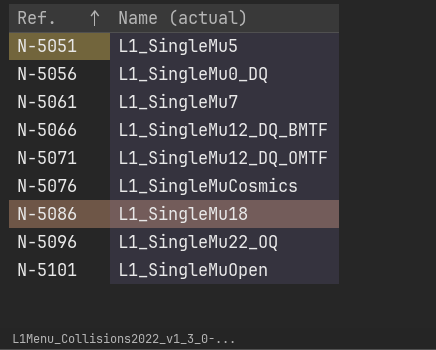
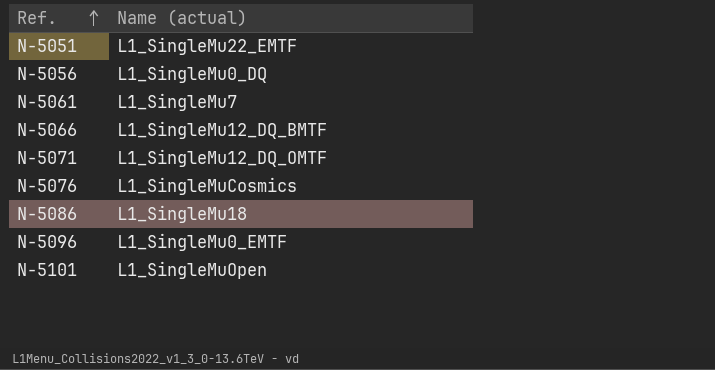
N-5051 | Name (actual): L1_SingleMu5 -> L1_SingleMu22_EMTF
N-5096 | Name (actual): L1_SingleMu22_OQ -> L1_SingleMu0_EMTF

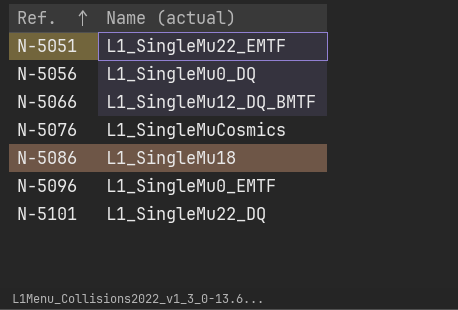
row N-5061: L1_SingleMu7 -> none
row N-5071: L1_SingleMu12_DQ_OMTF -> none
N-5101 | Name (actual): L1_SingleMuOpen -> L1_SingleMu22_DQ

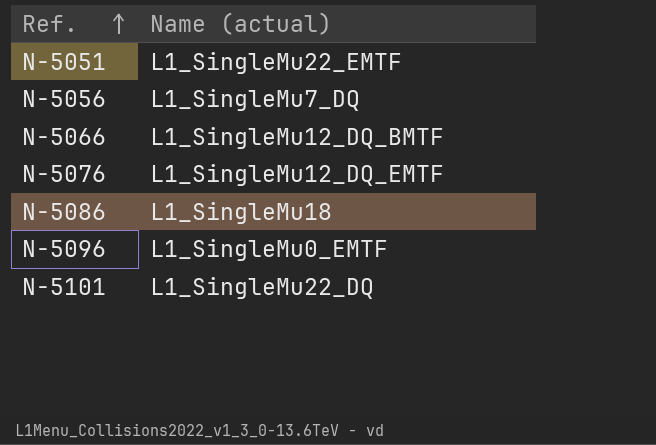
N-5056 | Name (actual): L1_SingleMu0_DQ -> L1_SingleMu7_DQ
N-5076 | Name (actual): L1_SingleMuCosmics -> L1_SingleMu12_DQ_EMTF

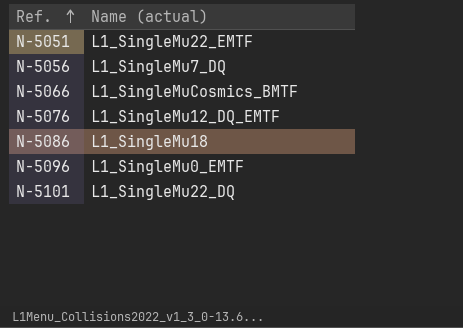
N-5066 | Name (actual): L1_SingleMu12_DQ_BMTF -> L1_SingleMuCosmics_BMTF

